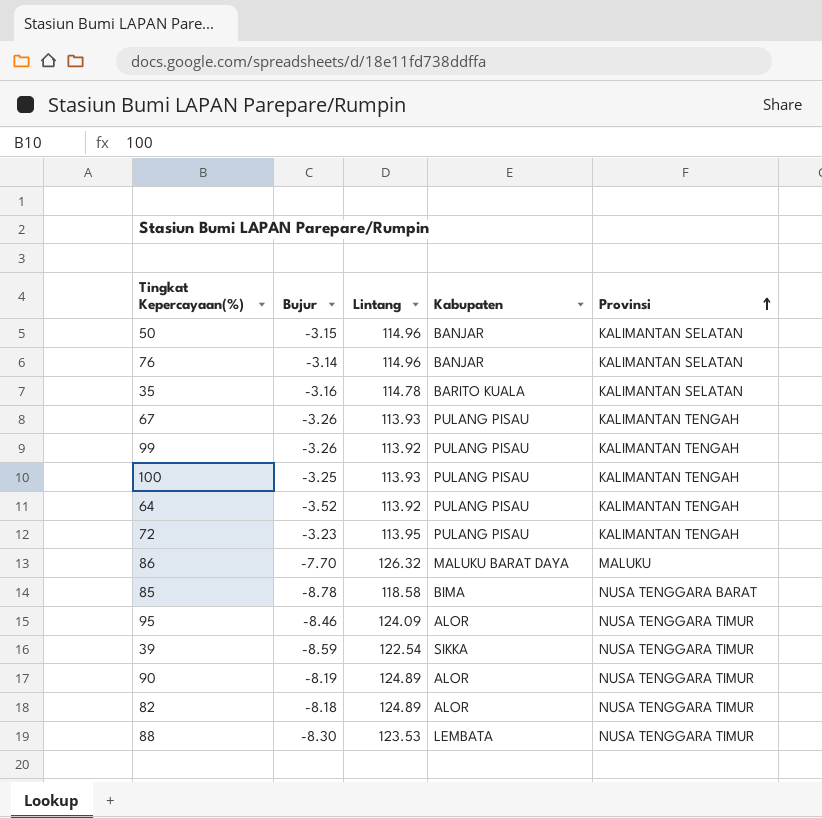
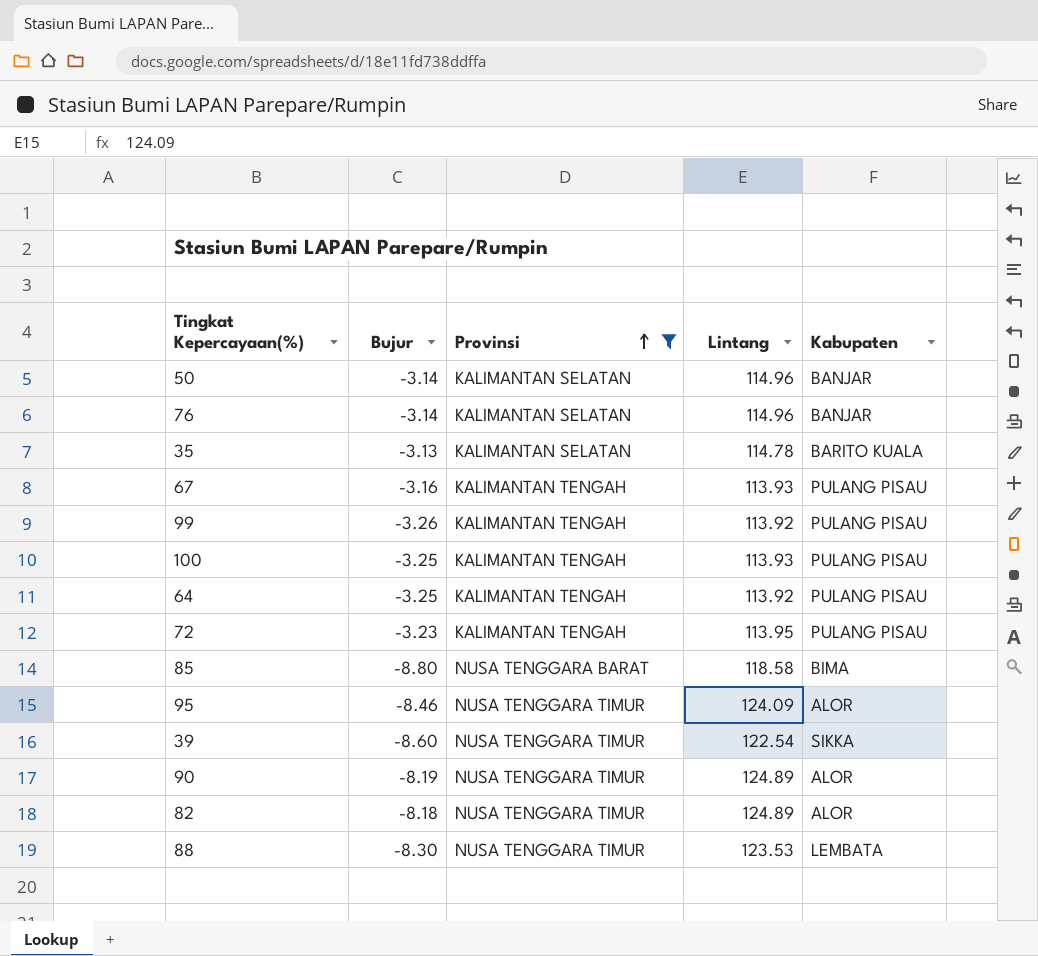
filter: none -> Provinsi != MALUKU
column Provinsi | position: 5 -> 3
50 | Bujur: -3.15 -> -3.14
35 | Bujur: -3.16 -> -3.13
67 | Bujur: -3.26 -> -3.16
64 | Bujur: -3.52 -> -3.25
85 | Bujur: -8.78 -> -8.80
39 | Bujur: -8.59 -> -8.60

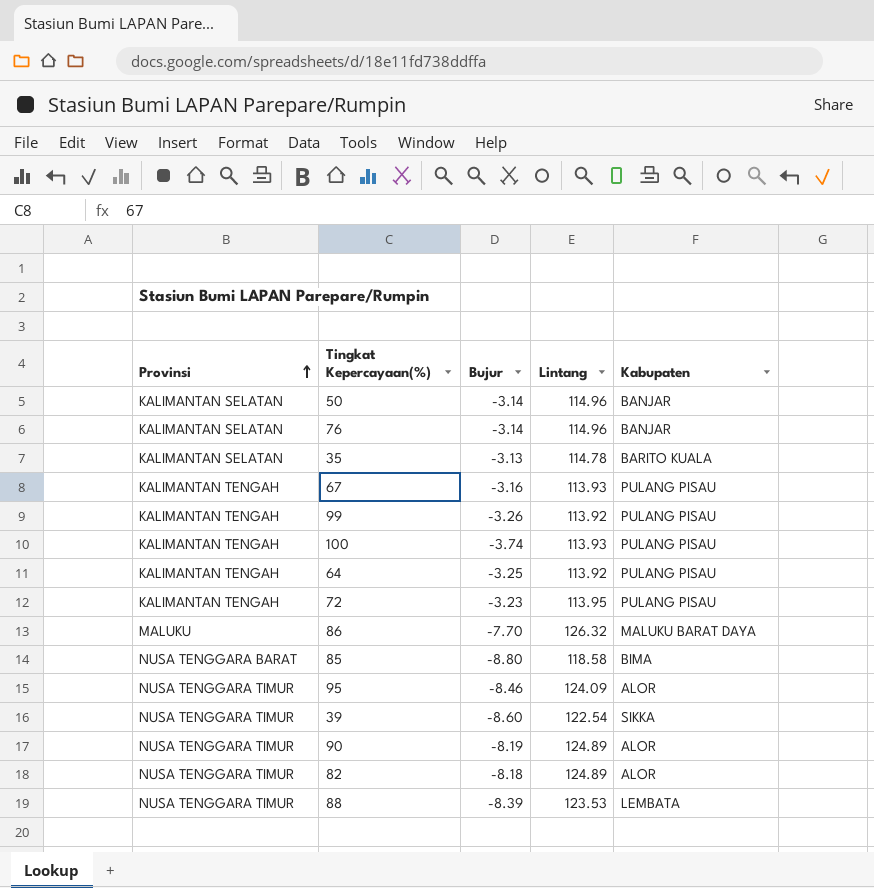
filter: Provinsi != MALUKU -> none
column Provinsi | position: 3 -> 1
100 | Bujur: -3.25 -> -3.74
88 | Bujur: -8.30 -> -8.39

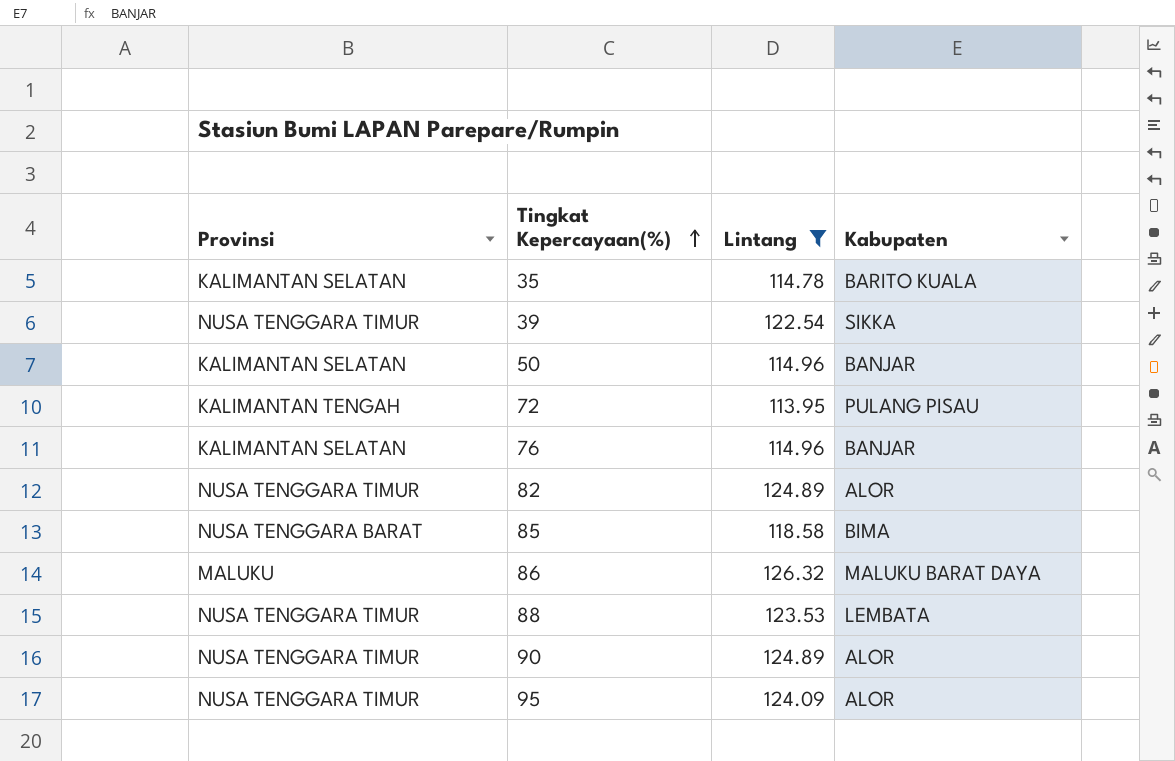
filter: none -> Lintang >= 113.95
row order: Provinsi ascending -> Tingkat Kepercayaan(%) ascending
column Bujur | position: 3 -> none

